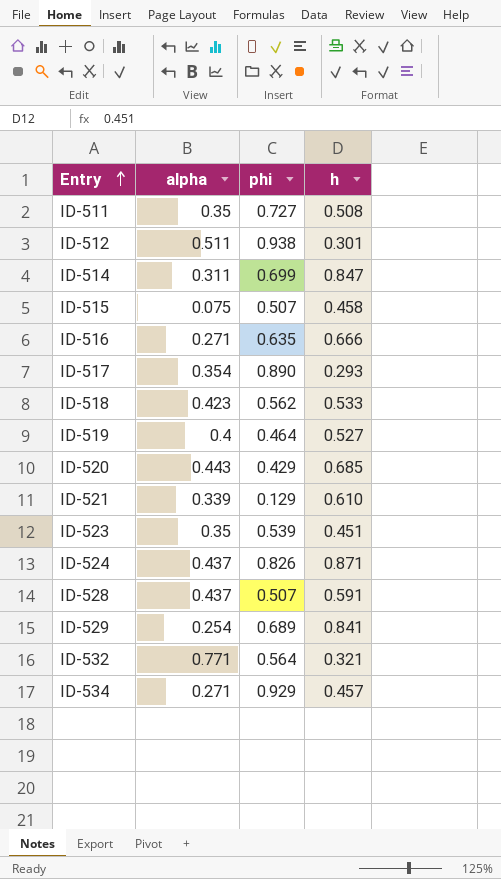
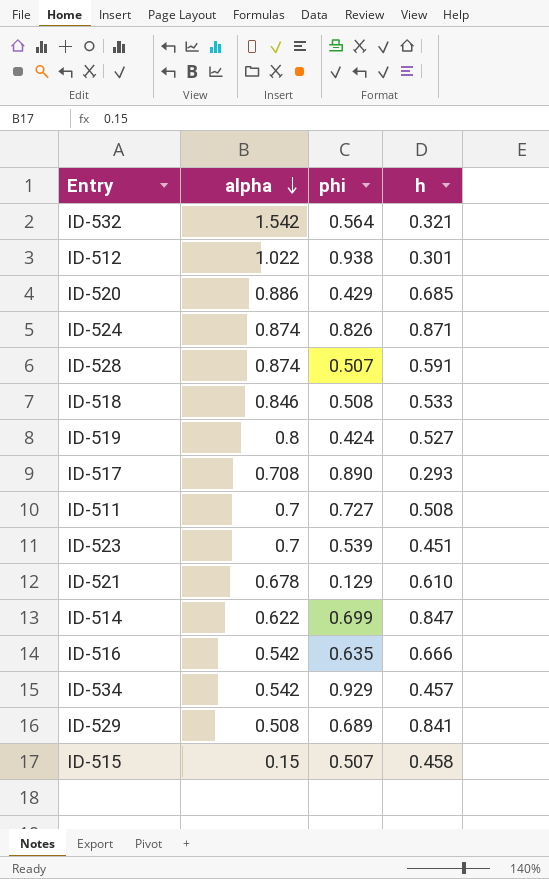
row order: Entry ascending -> alpha descending
ID-532 | alpha: 0.771 -> 1.542
ID-512 | alpha: 0.511 -> 1.022
ID-520 | alpha: 0.443 -> 0.886
ID-524 | alpha: 0.437 -> 0.874
ID-528 | alpha: 0.437 -> 0.874
ID-518 | alpha: 0.423 -> 0.846
ID-518 | phi: 0.562 -> 0.508
ID-519 | alpha: 0.4 -> 0.8
ID-519 | phi: 0.464 -> 0.424
ID-517 | alpha: 0.354 -> 0.708
ID-511 | alpha: 0.35 -> 0.7
ID-523 | alpha: 0.35 -> 0.7
ID-521 | alpha: 0.339 -> 0.678
ID-514 | alpha: 0.311 -> 0.622
ID-516 | alpha: 0.271 -> 0.542
ID-534 | alpha: 0.271 -> 0.542
ID-529 | alpha: 0.254 -> 0.508
ID-515 | alpha: 0.075 -> 0.15

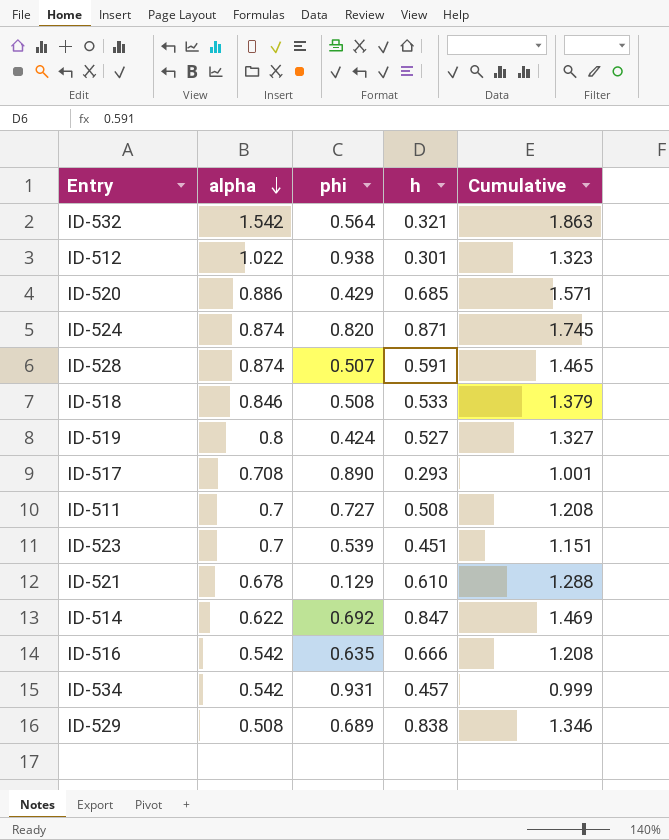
column Cumulative | formula: none -> [alpha] + [h]
row ID-515: 0.15 | 0.507 | 0.458 -> none
ID-524 | phi: 0.826 -> 0.820
ID-514 | phi: 0.699 -> 0.692
ID-534 | phi: 0.929 -> 0.931
ID-529 | h: 0.841 -> 0.838

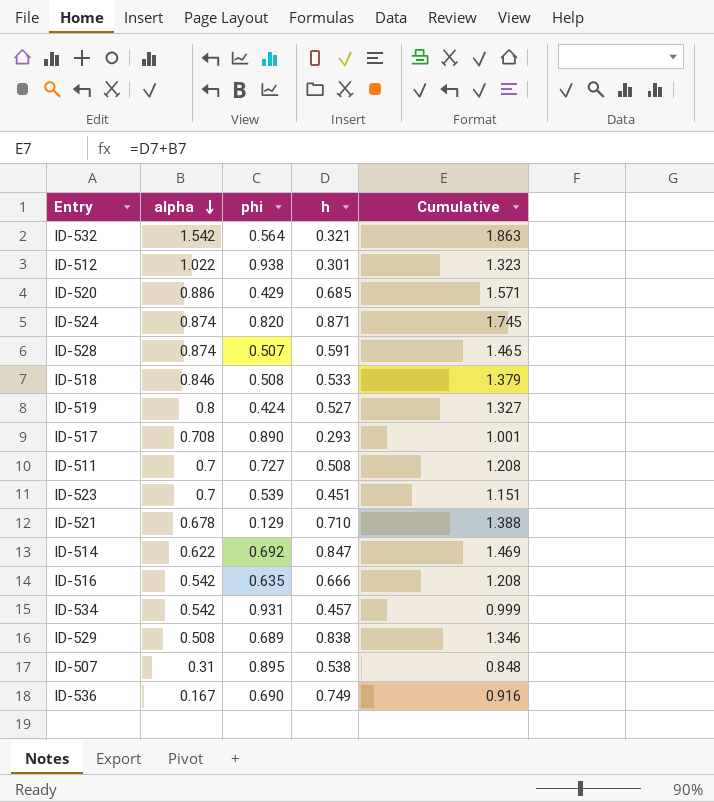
ID-521 | h: 0.610 -> 0.710
ID-521 | Cumulative: 1.288 -> 1.388
row ID-507: none -> 0.31 | 0.895 | 0.538 | 0.848
row ID-536: none -> 0.167 | 0.690 | 0.749 | 0.916

